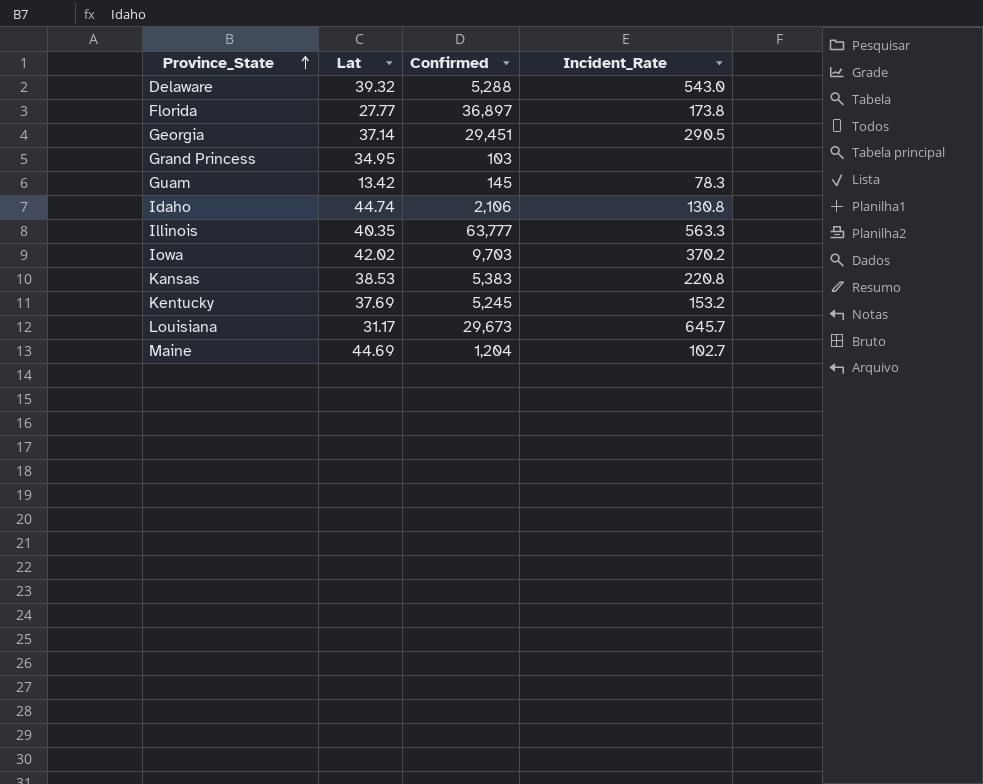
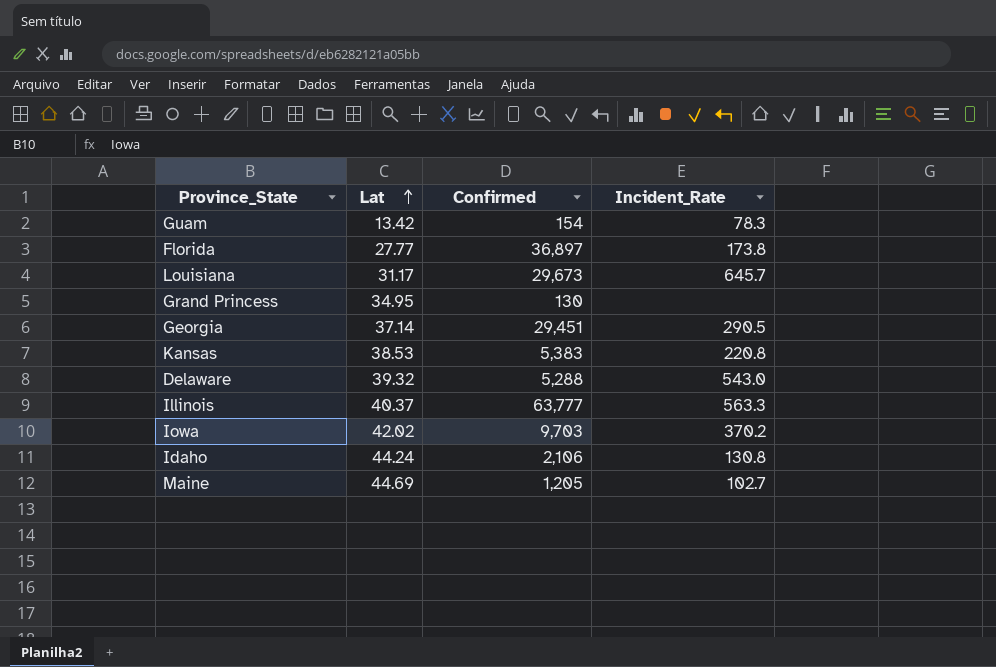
row order: Province_State ascending -> Lat ascending
row Kentucky: 37.69 | 5,245 | 153.2 -> none
Guam | Confirmed: 145 -> 154
Grand Princess | Confirmed: 103 -> 130
Illinois | Lat: 40.35 -> 40.37
Idaho | Lat: 44.74 -> 44.24
Maine | Confirmed: 1,204 -> 1,205

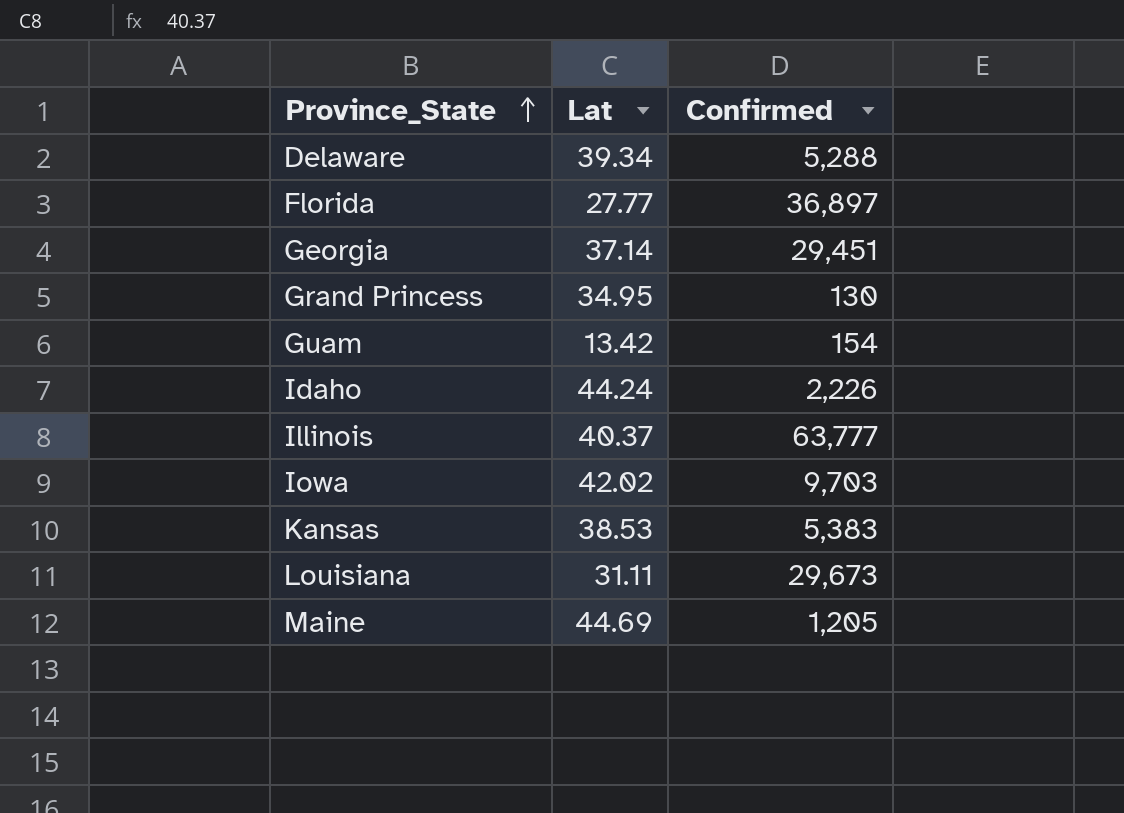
row order: Lat ascending -> Province_State ascending
column Incident_Rate | position: 4 -> none
Delaware | Lat: 39.32 -> 39.34
Idaho | Confirmed: 2,106 -> 2,226
Louisiana | Lat: 31.17 -> 31.11

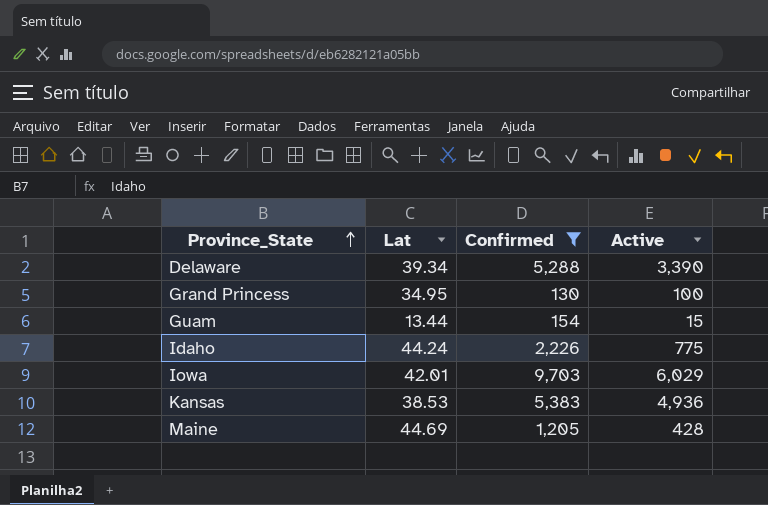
filter: none -> Confirmed <= 9,703
column Active | position: none -> 4
Guam | Lat: 13.42 -> 13.44
Iowa | Lat: 42.02 -> 42.01

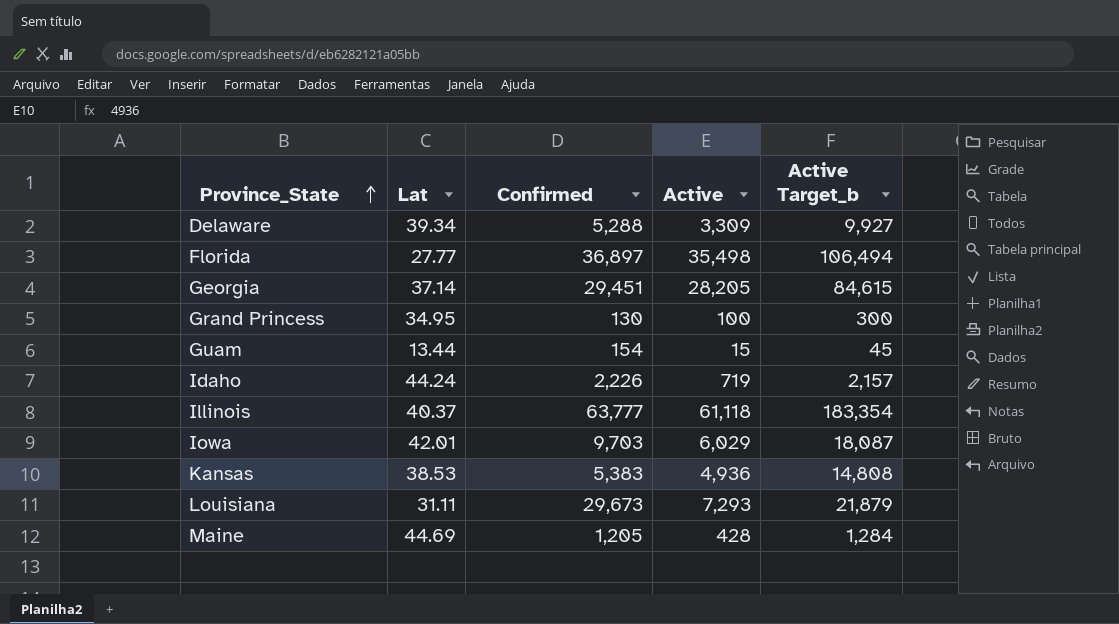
filter: Confirmed <= 9,703 -> none
column Active Target_b | formula: none -> [Active] * 3
Delaware | Active: 3,390 -> 3,309
Idaho | Active: 775 -> 719

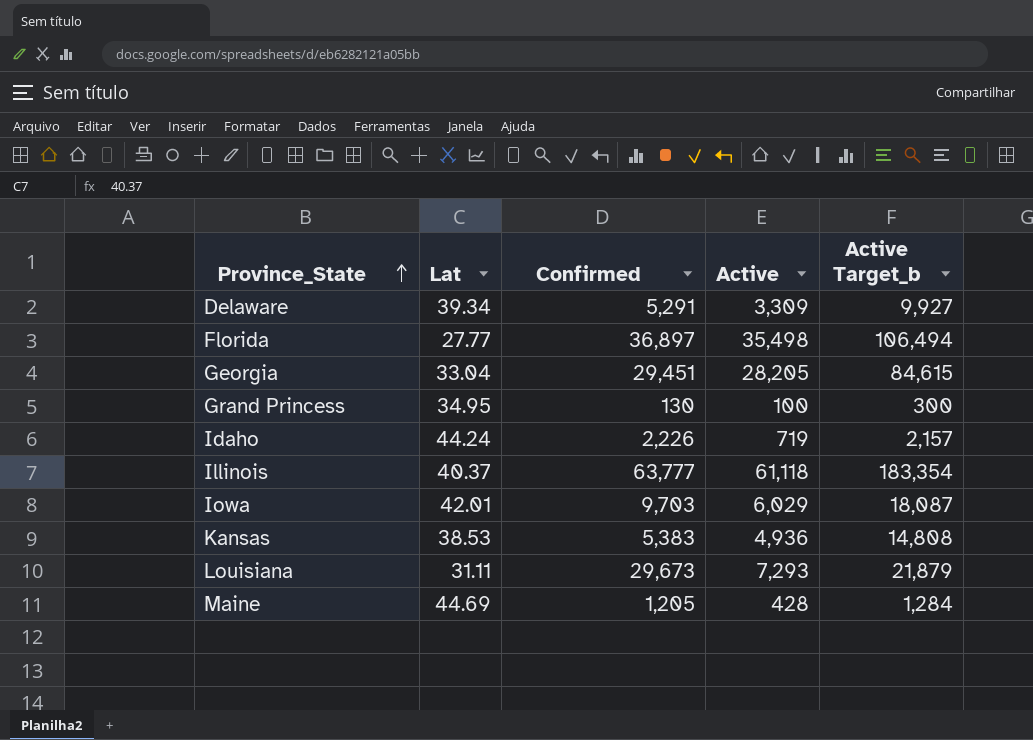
row Guam: 13.44 | 154 | 15 | 45 -> none
Delaware | Confirmed: 5,288 -> 5,291
Georgia | Lat: 37.14 -> 33.04

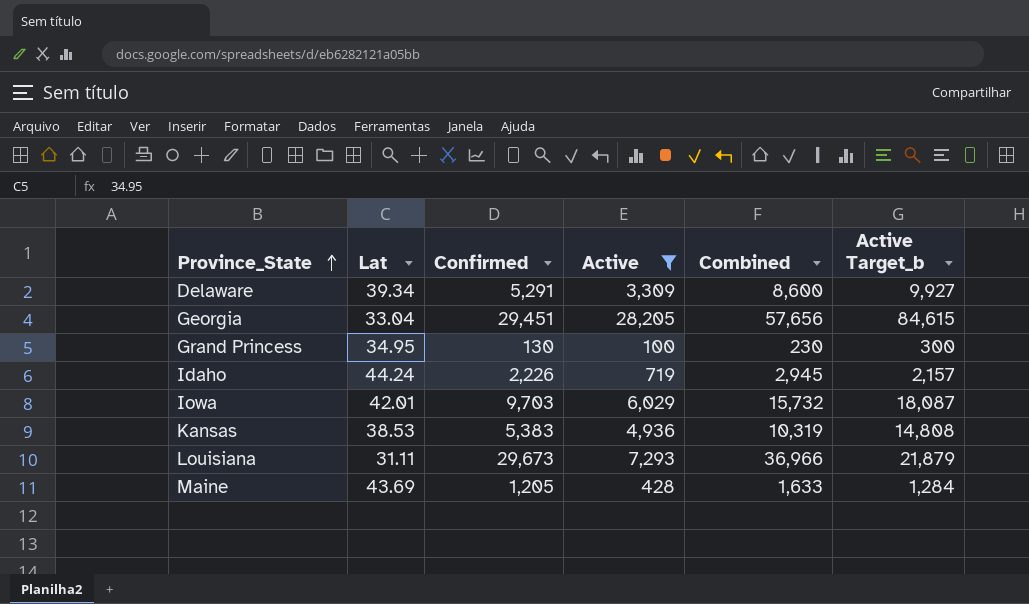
filter: none -> Active <= 28,205
column Combined | formula: none -> [Confirmed] + [Active]
Maine | Lat: 44.69 -> 43.69

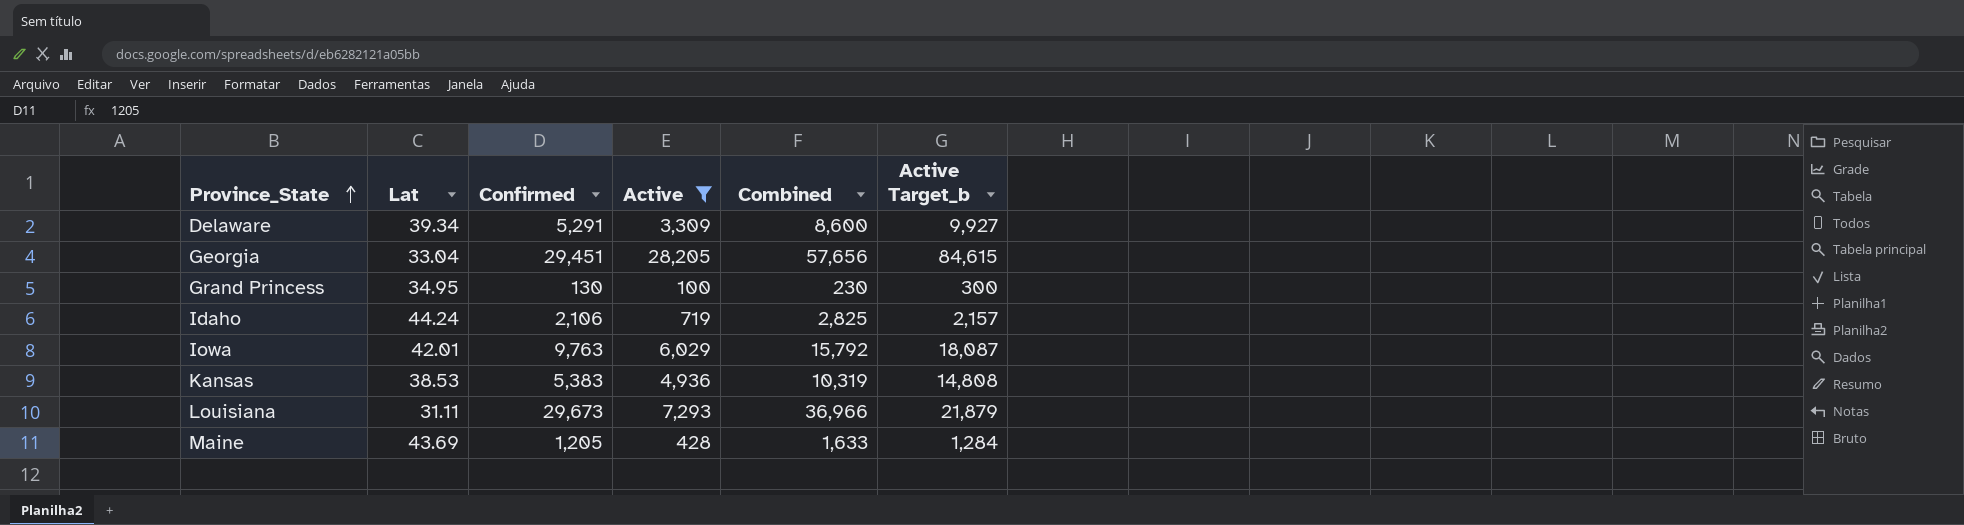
Idaho | Confirmed: 2,226 -> 2,106
Idaho | Combined: 2,945 -> 2,825
Iowa | Confirmed: 9,703 -> 9,763
Iowa | Combined: 15,732 -> 15,792

